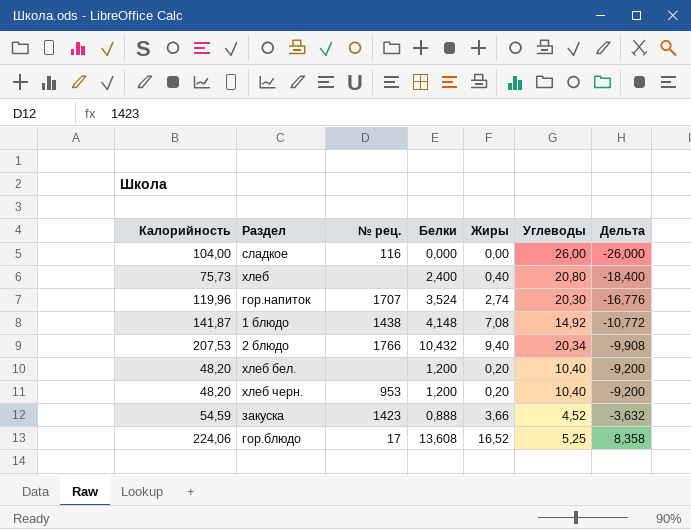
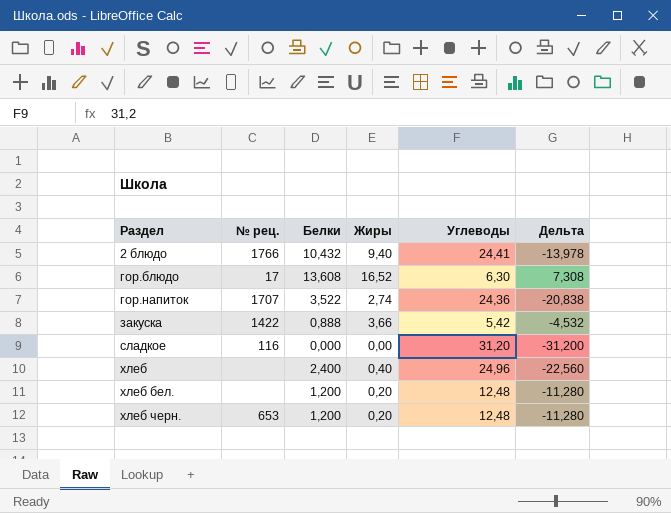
row order: Дельта ascending -> Раздел ascending
column Калорийность | position: 1 -> none
row 1 блюдо: 141,87 | 1438 | 4,148 | 7,08 | 14,92 | -10,772 -> none
2 блюдо | Углеводы: 20,34 -> 24,41
2 блюдо | Дельта: -9,908 -> -13,978
гор.блюдо | Углеводы: 5,25 -> 6,30
гор.блюдо | Дельта: 8,358 -> 7,308
гор.напиток | Белки: 3,524 -> 3,522
гор.напиток | Углеводы: 20,30 -> 24,36
гор.напиток | Дельта: -16,776 -> -20,838
закуска | № рец.: 1423 -> 1422
закуска | Углеводы: 4,52 -> 5,42
закуска | Дельта: -3,632 -> -4,532
сладкое | Углеводы: 26,00 -> 31,20
сладкое | Дельта: -26,000 -> -31,200
хлеб | Углеводы: 20,80 -> 24,96
хлеб | Дельта: -18,400 -> -22,560
хлеб бел. | Углеводы: 10,40 -> 12,48
хлеб бел. | Дельта: -9,200 -> -11,280
хлеб черн. | № рец.: 953 -> 653
хлеб черн. | Углеводы: 10,40 -> 12,48
хлеб черн. | Дельта: -9,200 -> -11,280

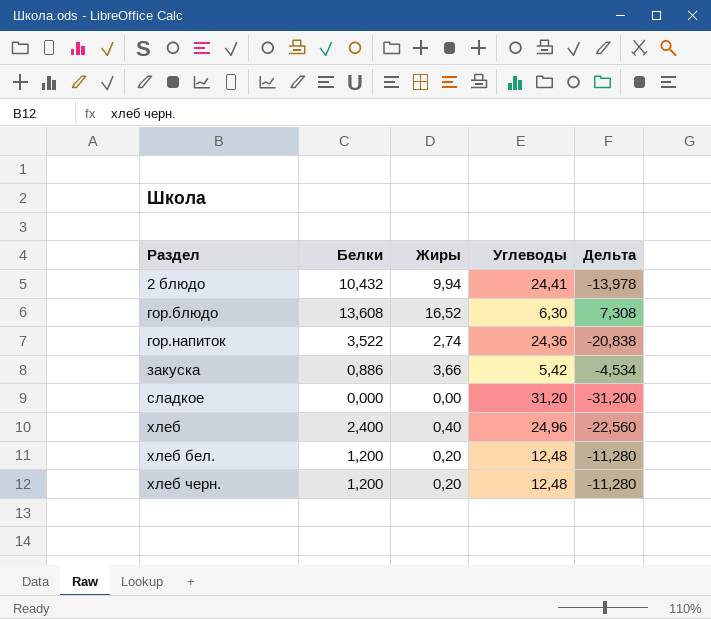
column № рец. | position: 2 -> none
2 блюдо | Жиры: 9,40 -> 9,94
закуска | Белки: 0,888 -> 0,886
закуска | Дельта: -4,532 -> -4,534

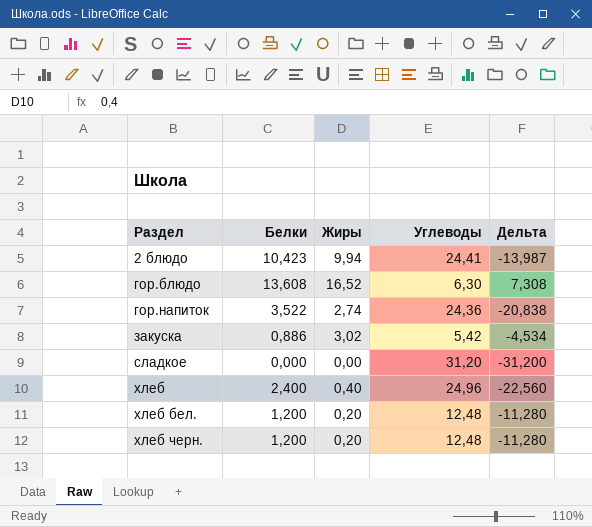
2 блюдо | Белки: 10,432 -> 10,423
2 блюдо | Дельта: -13,978 -> -13,987
закуска | Жиры: 3,66 -> 3,02

